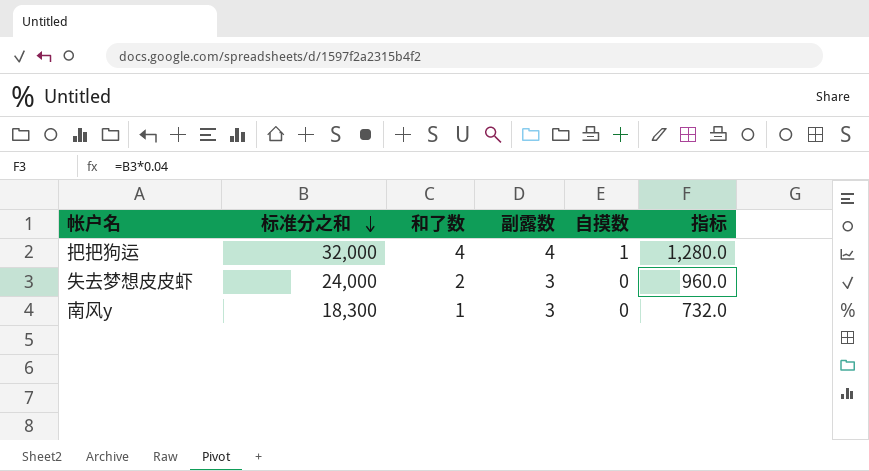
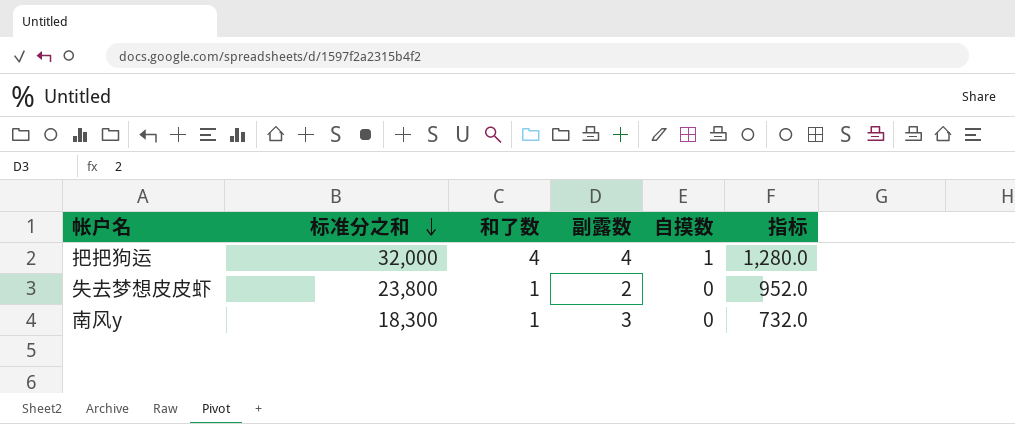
失去梦想皮皮虾 | 标准分之和: 24,000 -> 23,800
失去梦想皮皮虾 | 和了数: 2 -> 1
失去梦想皮皮虾 | 副露数: 3 -> 2
失去梦想皮皮虾 | 指标: 960.0 -> 952.0

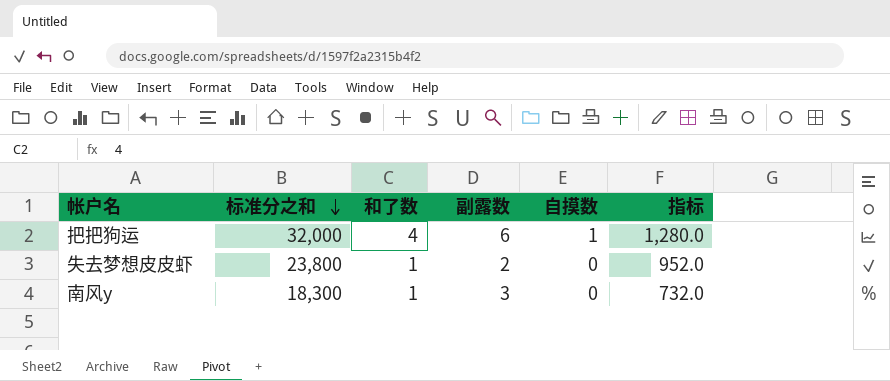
把把狗运 | 副露数: 4 -> 6

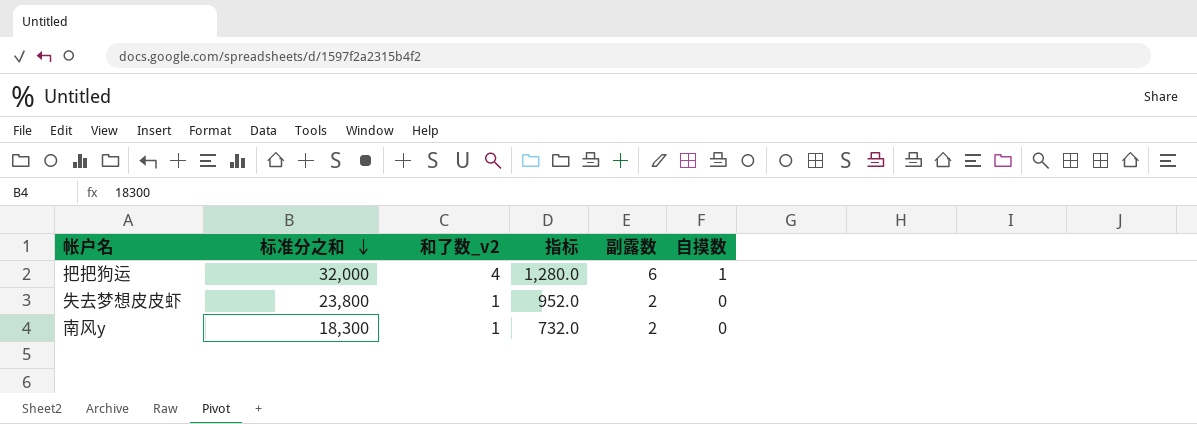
column name: 和了数 -> 和了数_v2
column 指标 | position: 6 -> 4
南风y | 副露数: 3 -> 2

